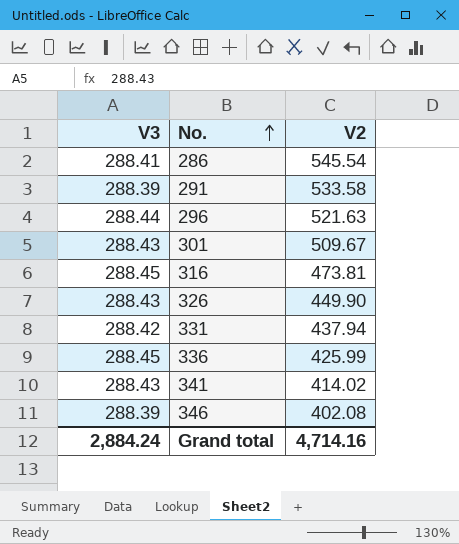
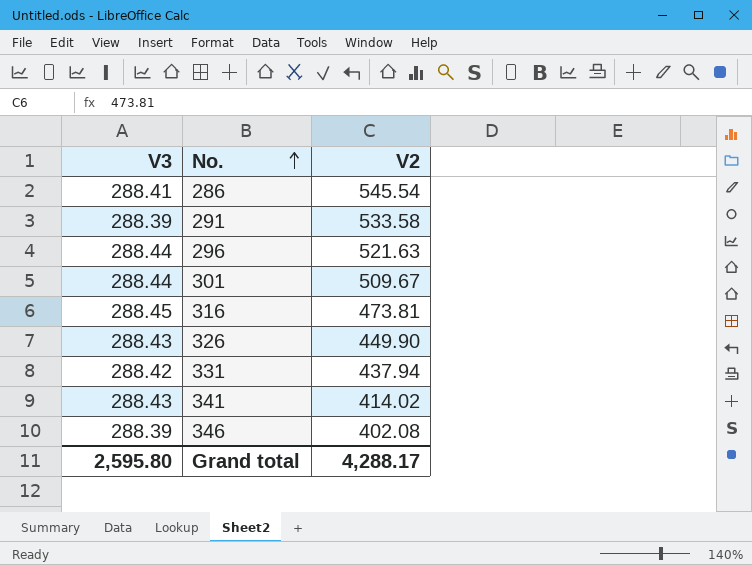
row 336: 288.45 | 425.99 -> none
301 | V3: 288.43 -> 288.44
Grand total | V3: 2,884.24 -> 2,595.80
Grand total | V2: 4,714.16 -> 4,288.17

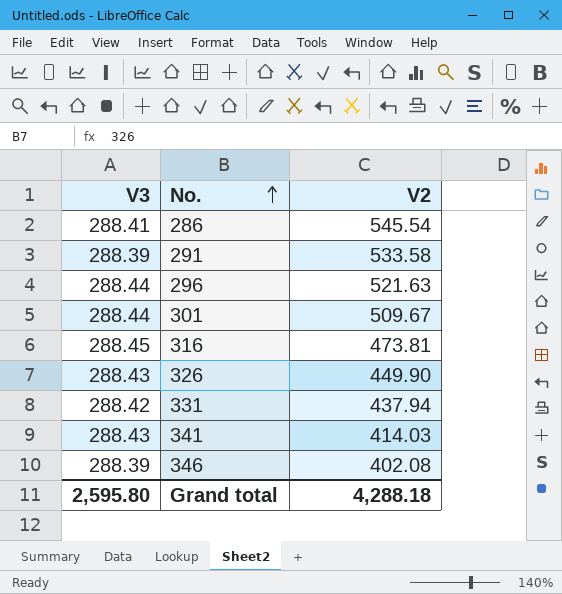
341 | V2: 414.02 -> 414.03
Grand total | V2: 4,288.17 -> 4,288.18

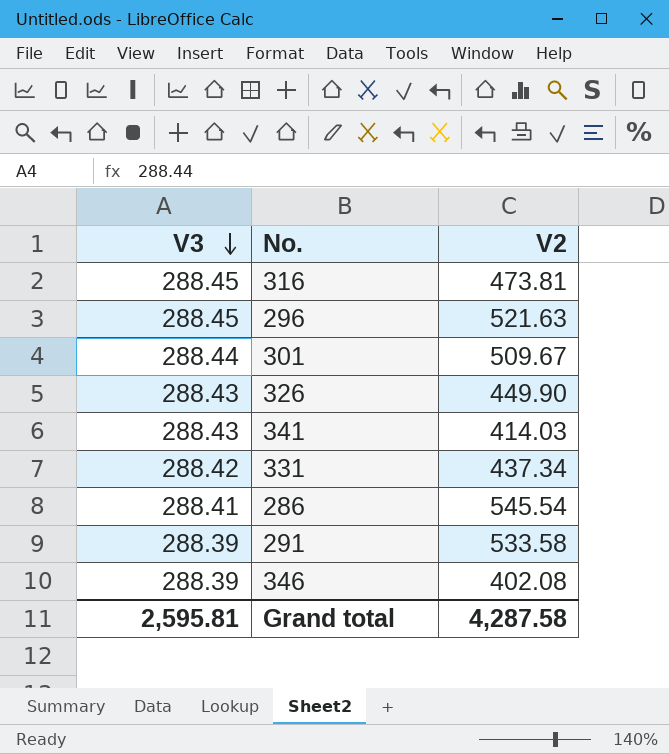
row order: No. ascending -> V3 descending
296 | V3: 288.44 -> 288.45
331 | V2: 437.94 -> 437.34
Grand total | V3: 2,595.80 -> 2,595.81
Grand total | V2: 4,288.18 -> 4,287.58

